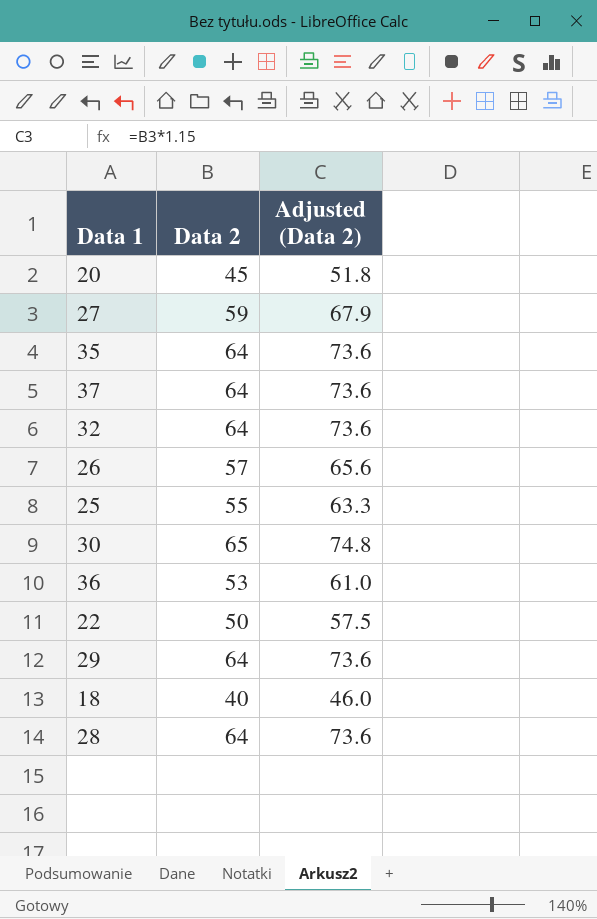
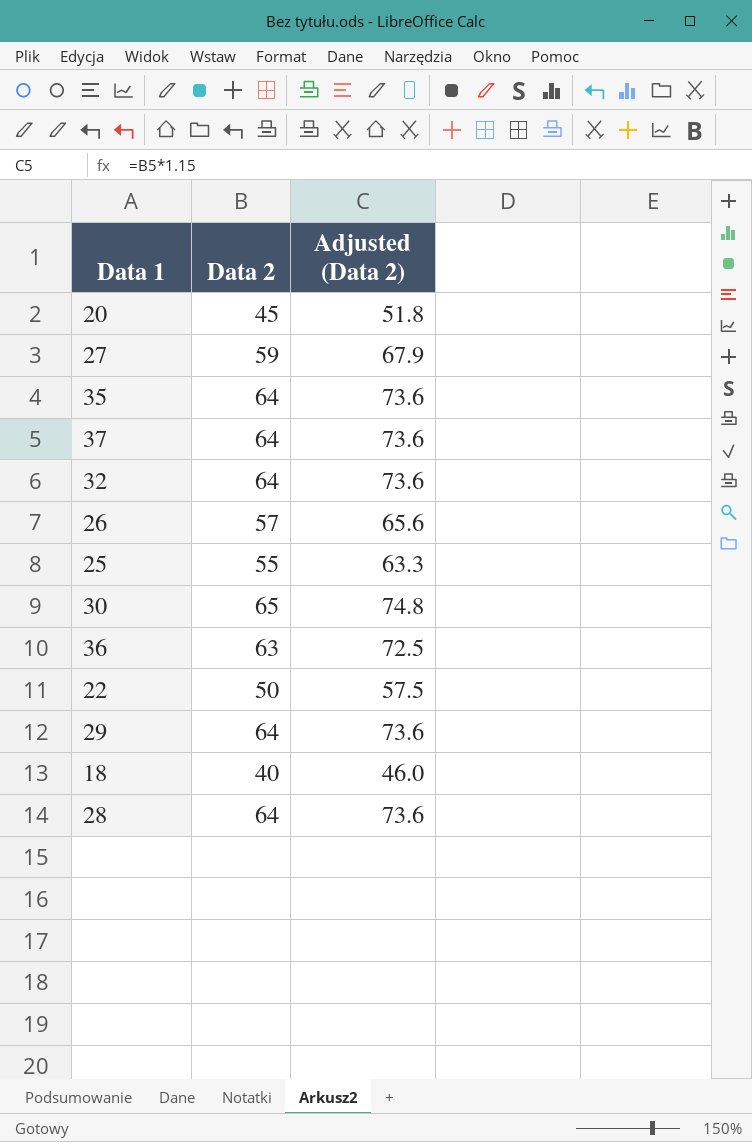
36 | Data 2: 53 -> 63
36 | Adjusted (Data 2): 61.0 -> 72.5

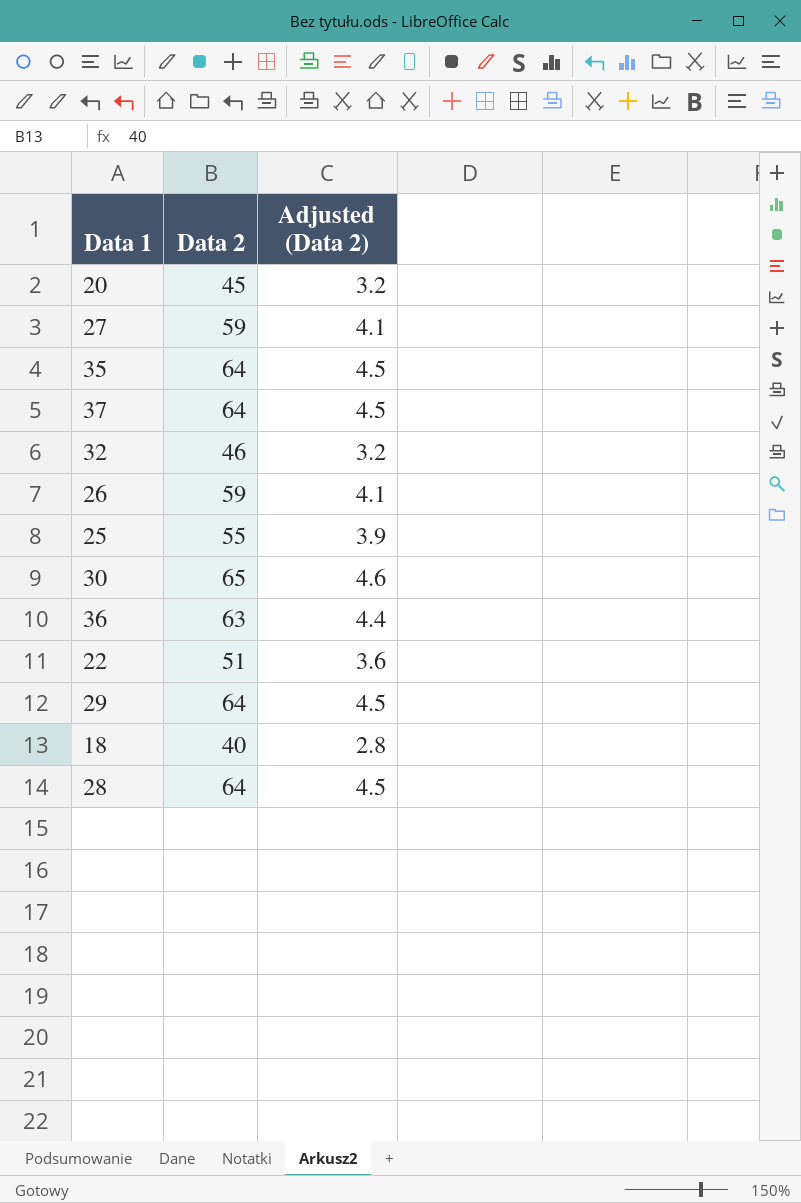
column Adjusted (Data 2) | formula: [Data 2] * 1.15 -> [Data 2] * 0.07
32 | Data 2: 64 -> 46
26 | Data 2: 57 -> 59
22 | Data 2: 50 -> 51

